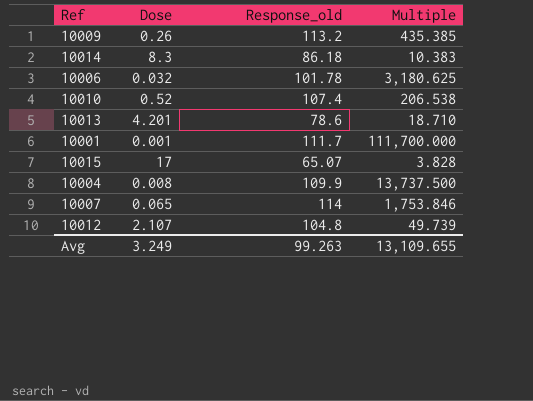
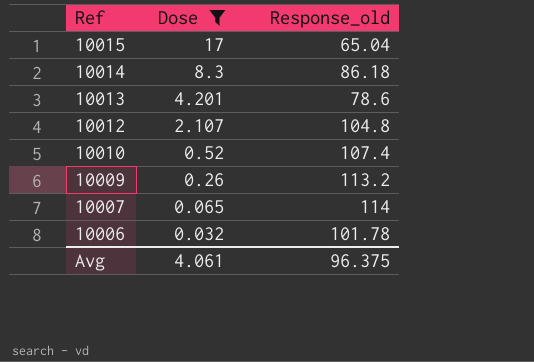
filter: none -> Dose >= 0.032
row order: none -> Ref descending
column Multiple | formula: [Response_old] / [Dose] -> none
10015 | Response_old: 65.07 -> 65.04
Avg | Dose: 3.249 -> 4.061
Avg | Response_old: 99.263 -> 96.375

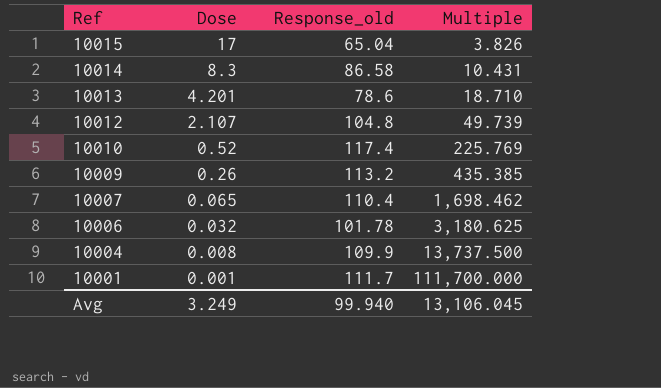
filter: Dose >= 0.032 -> none
column Multiple | formula: none -> [Response_old] / [Dose]
10014 | Response_old: 86.18 -> 86.58
10010 | Response_old: 107.4 -> 117.4
10007 | Response_old: 114 -> 110.4
Avg | Dose: 4.061 -> 3.249
Avg | Response_old: 96.375 -> 99.940

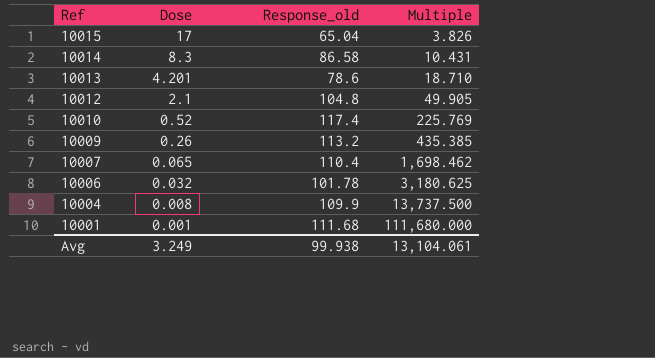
10012 | Dose: 2.107 -> 2.1
10012 | Multiple: 49.739 -> 49.905
10001 | Response_old: 111.7 -> 111.68
10001 | Multiple: 111,700.000 -> 111,680.000
Avg | Response_old: 99.940 -> 99.938
Avg | Multiple: 13,106.045 -> 13,104.061

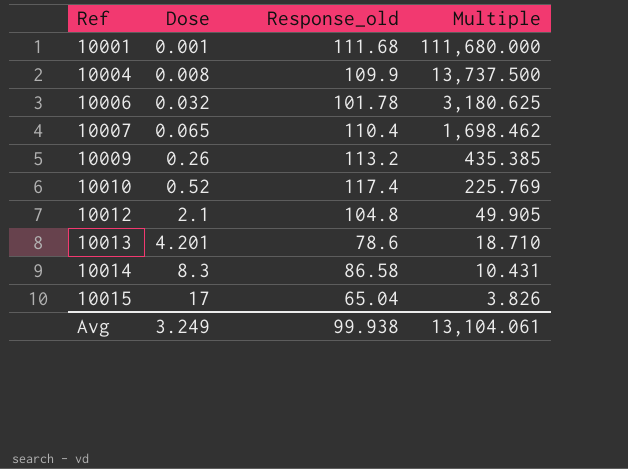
row order: Ref descending -> Ref ascending

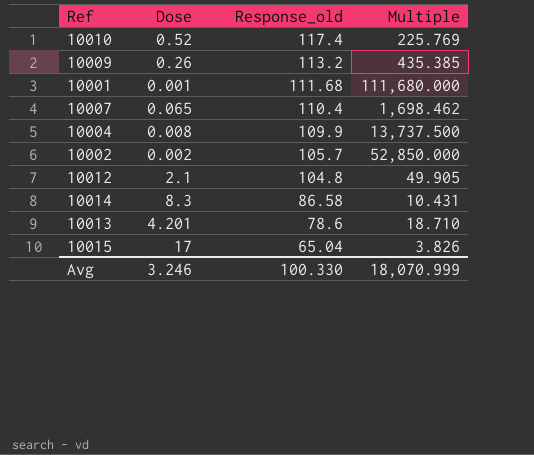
row order: Ref ascending -> Response_old descending
row 10006: 0.032 | 101.78 | 3,180.625 -> none
row 10002: none -> 0.002 | 105.7 | 52,850.000
Avg | Dose: 3.249 -> 3.246
Avg | Response_old: 99.938 -> 100.330
Avg | Multiple: 13,104.061 -> 18,070.999

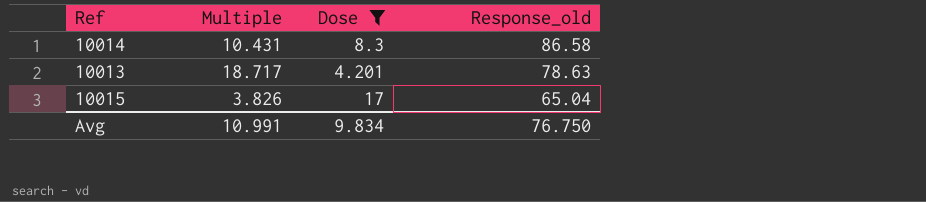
filter: none -> Dose >= 4.201
column Multiple | position: 4 -> 2
10013 | Multiple: 18.710 -> 18.717
10013 | Response_old: 78.6 -> 78.63
Avg | Multiple: 18,070.999 -> 10.991
Avg | Dose: 3.246 -> 9.834
Avg | Response_old: 100.330 -> 76.750

